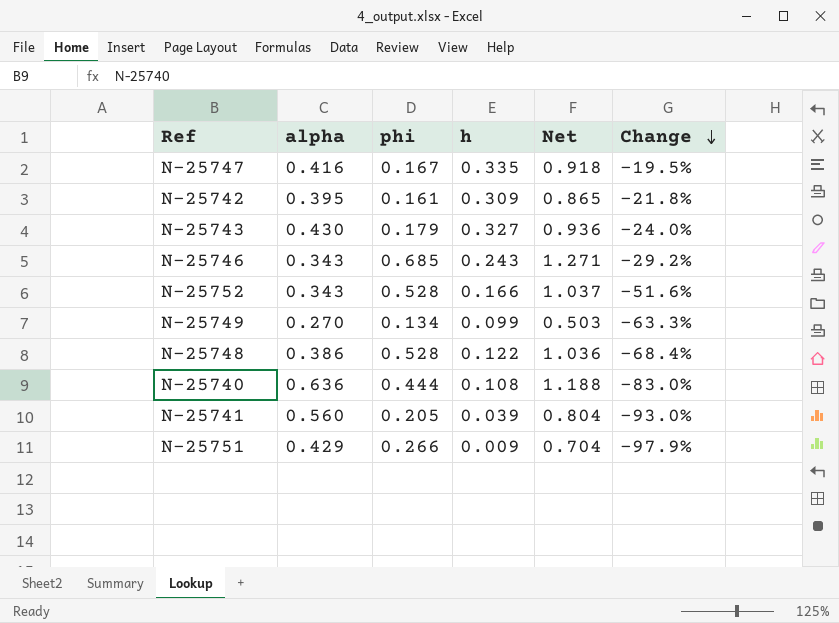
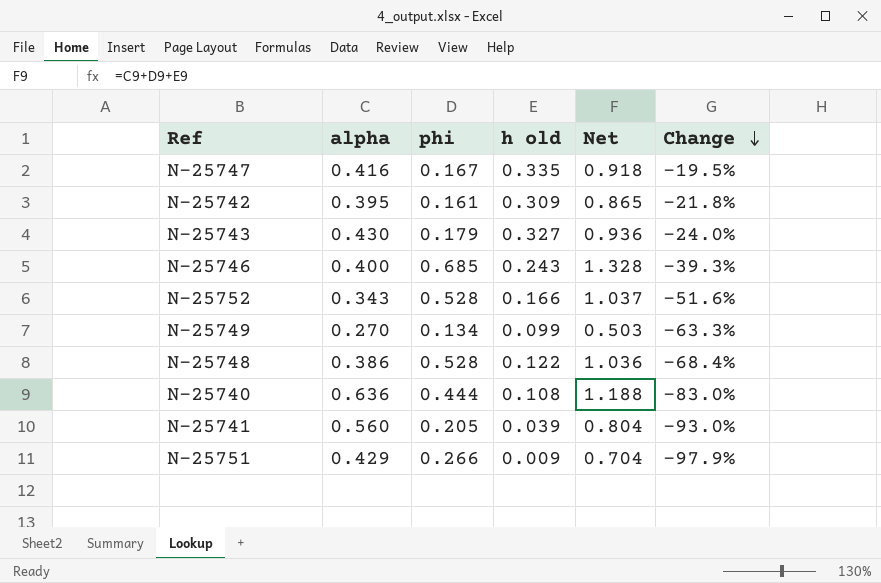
column name: h -> h old
N-25746 | alpha: 0.343 -> 0.400
N-25746 | Net: 1.271 -> 1.328
N-25746 | Change: -29.2% -> -39.3%

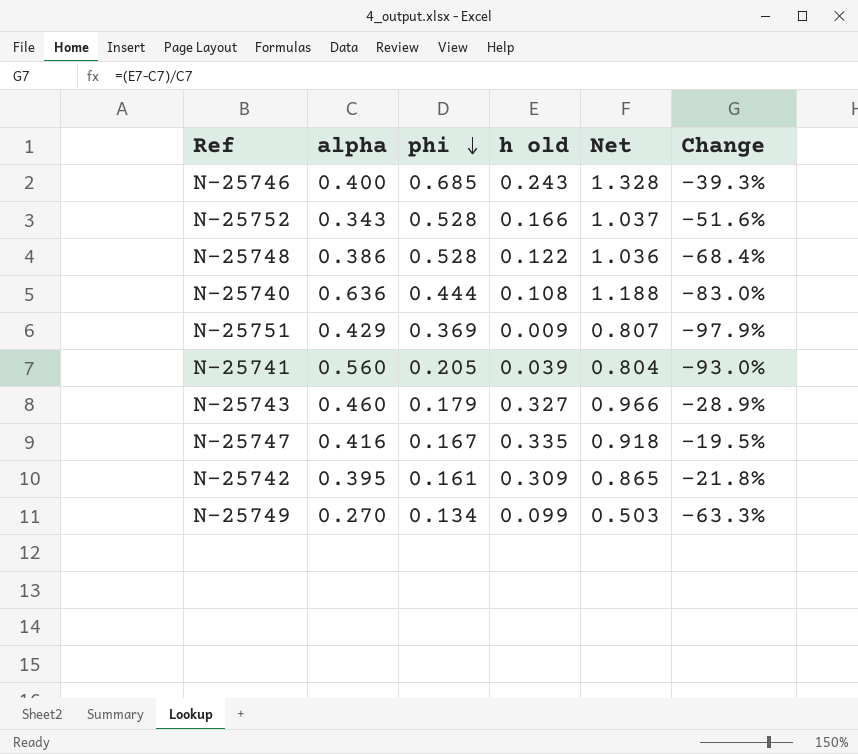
row order: Change descending -> phi descending
N-25751 | phi: 0.266 -> 0.369
N-25751 | Net: 0.704 -> 0.807
N-25743 | alpha: 0.430 -> 0.460
N-25743 | Net: 0.936 -> 0.966
N-25743 | Change: -24.0% -> -28.9%

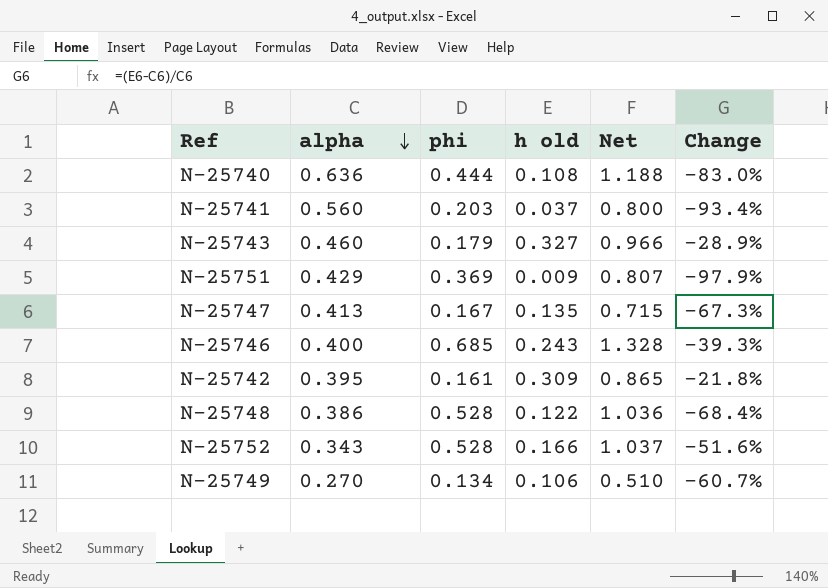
row order: phi descending -> alpha descending
N-25741 | phi: 0.205 -> 0.203
N-25741 | h old: 0.039 -> 0.037
N-25741 | Net: 0.804 -> 0.800
N-25741 | Change: -93.0% -> -93.4%
N-25747 | alpha: 0.416 -> 0.413
N-25747 | h old: 0.335 -> 0.135
N-25747 | Net: 0.918 -> 0.715
N-25747 | Change: -19.5% -> -67.3%
N-25749 | h old: 0.099 -> 0.106
N-25749 | Net: 0.503 -> 0.510
N-25749 | Change: -63.3% -> -60.7%

